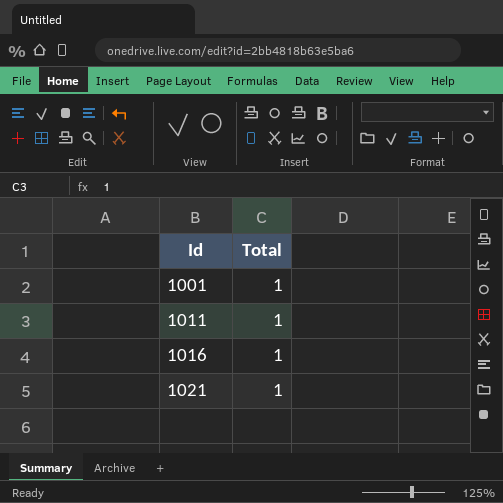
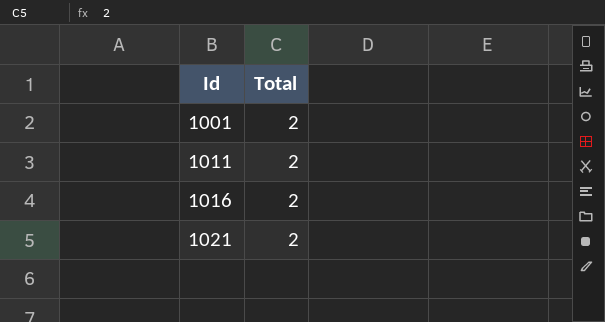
1001 | Total: 1 -> 2
1011 | Total: 1 -> 2
1016 | Total: 1 -> 2
1021 | Total: 1 -> 2

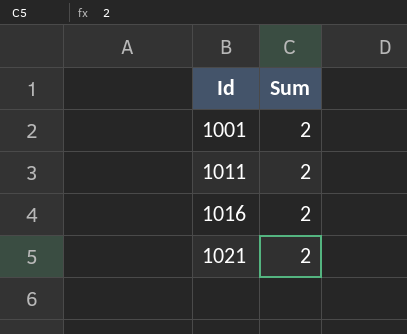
column name: Total -> Sum

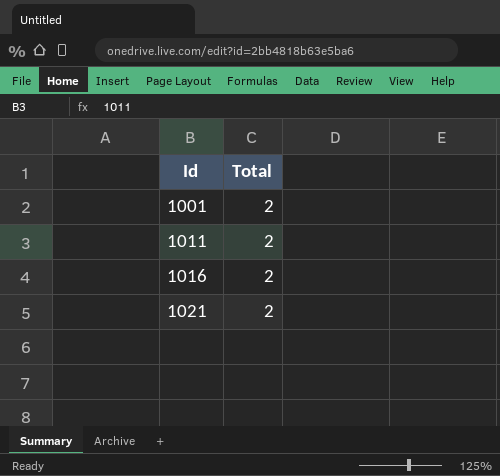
column name: Sum -> Total

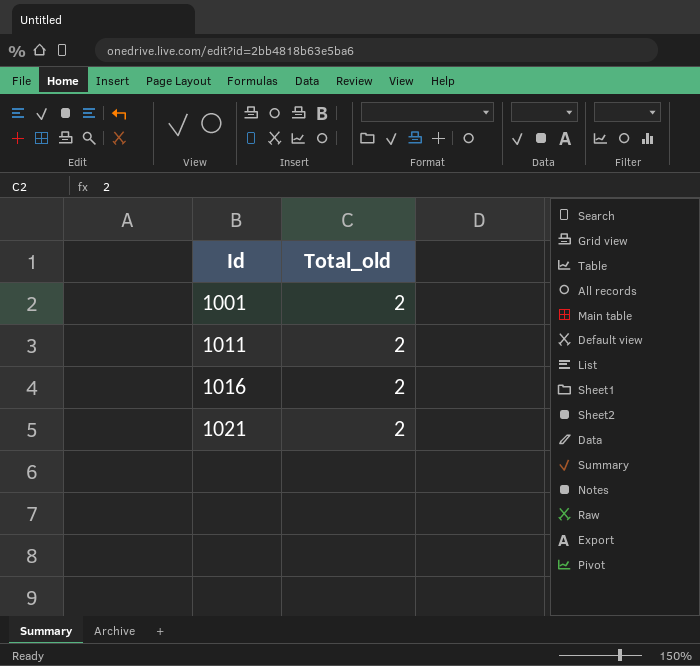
column name: Total -> Total_old

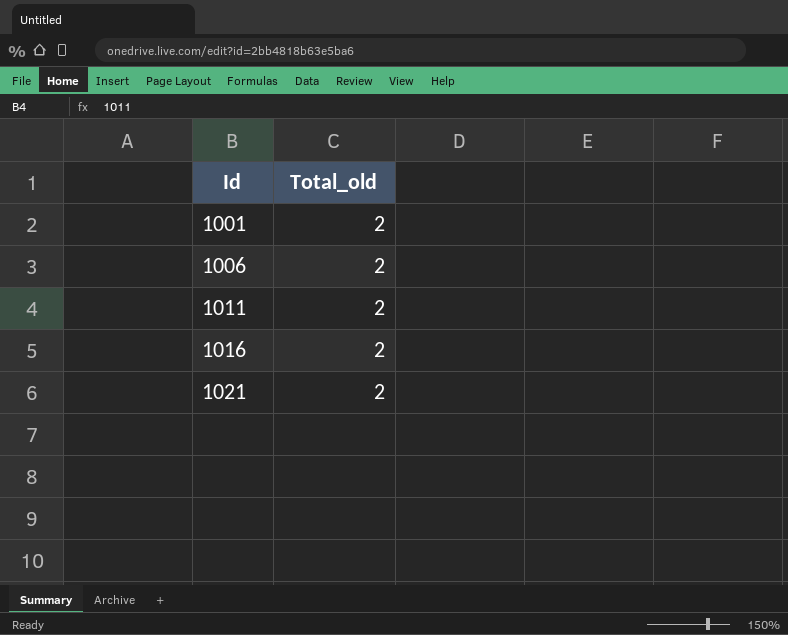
row 1006: none -> 2

